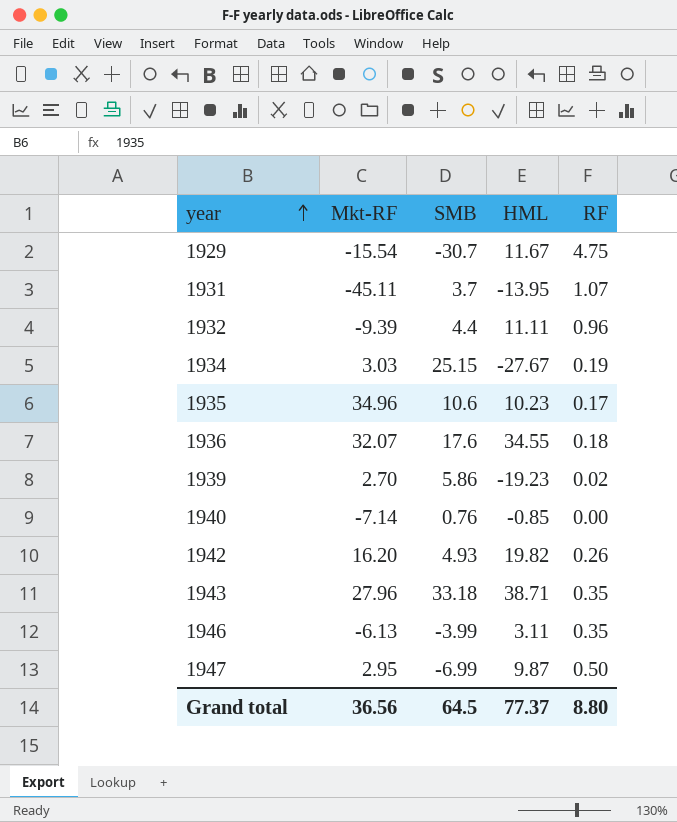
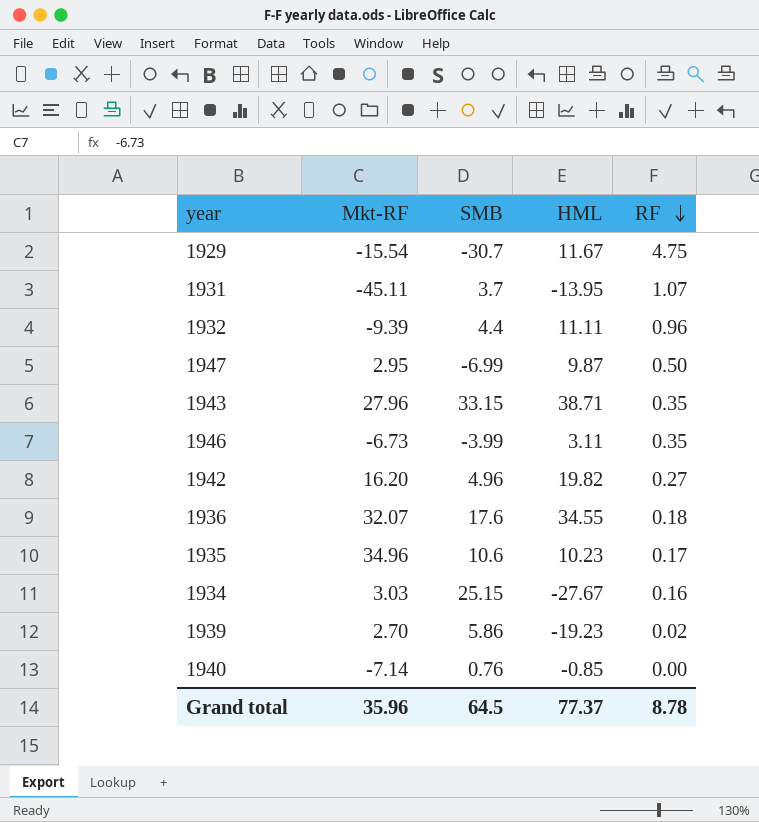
row order: year ascending -> RF descending
1943 | SMB: 33.18 -> 33.15
1946 | Mkt-RF: -6.13 -> -6.73
1942 | SMB: 4.93 -> 4.96
1942 | RF: 0.26 -> 0.27
1934 | RF: 0.19 -> 0.16
Grand total | Mkt-RF: 36.56 -> 35.96
Grand total | RF: 8.80 -> 8.78

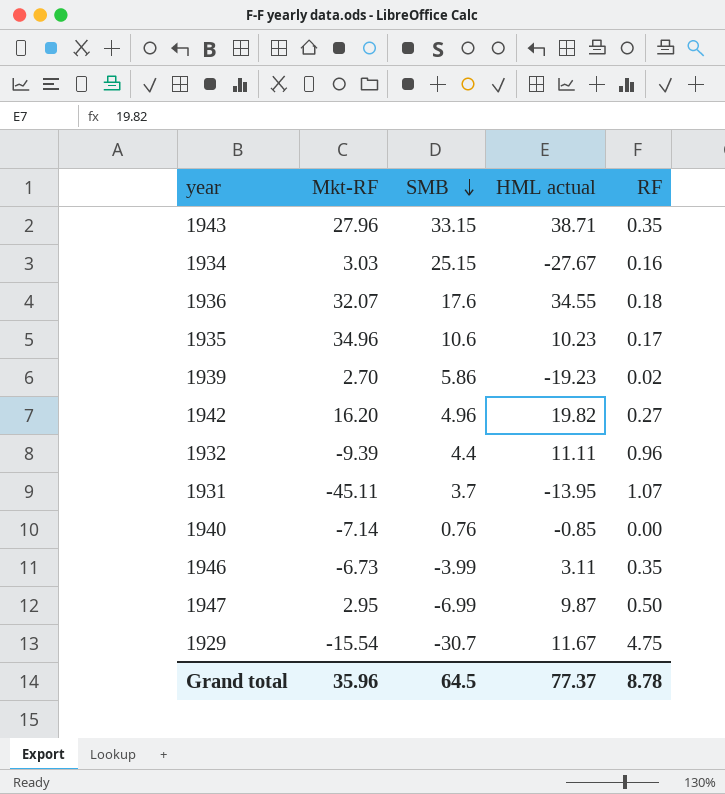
row order: RF descending -> SMB descending
column name: HML -> HML actual

